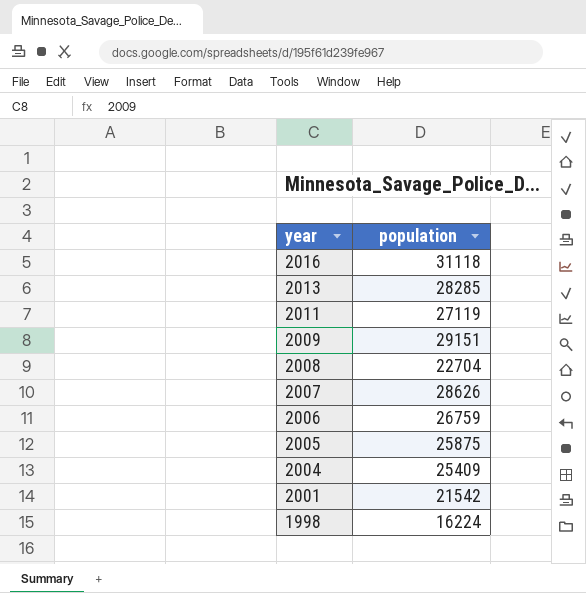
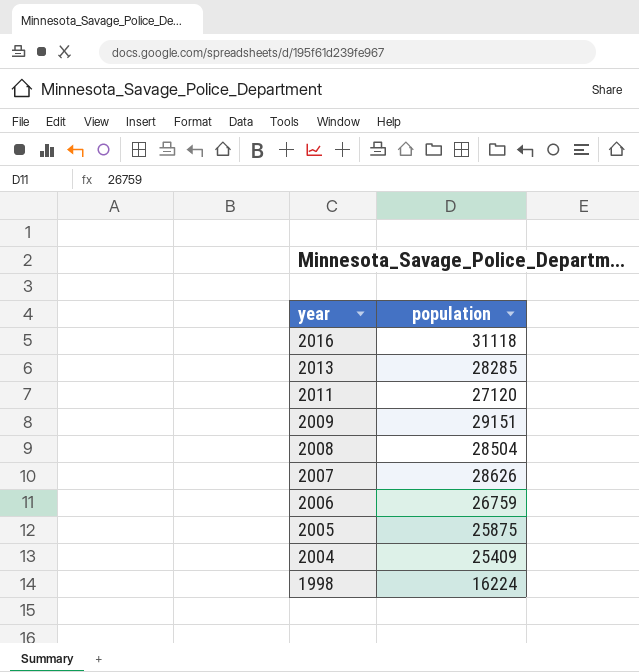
row 2001: 21542 -> none
2011 | population: 27119 -> 27120
2008 | population: 22704 -> 28504

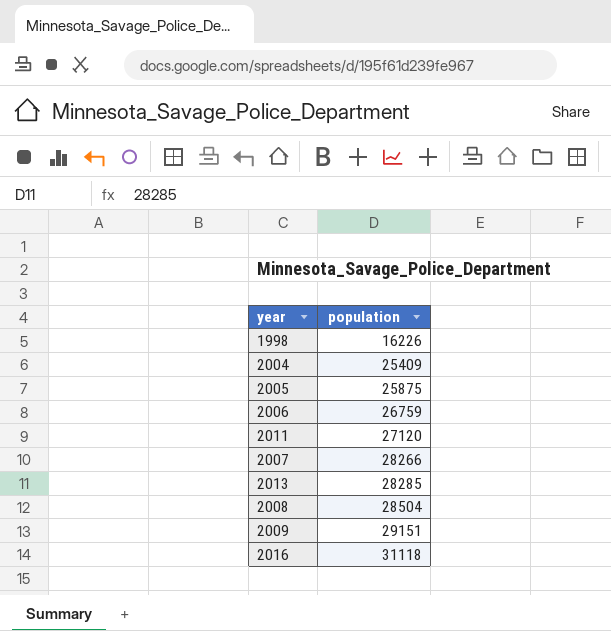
row order: year descending -> population ascending
1998 | population: 16224 -> 16226
2007 | population: 28626 -> 28266

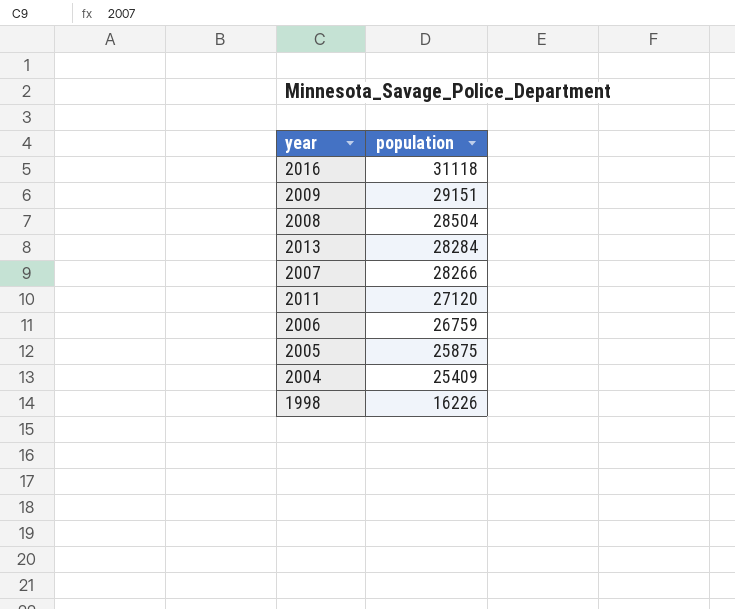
row order: population ascending -> population descending
2013 | population: 28285 -> 28284

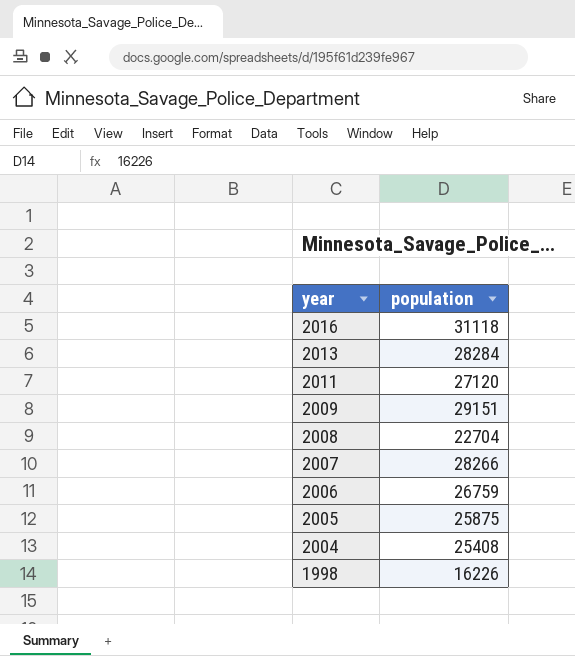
row order: population descending -> year descending
2008 | population: 28504 -> 22704
2004 | population: 25409 -> 25408

